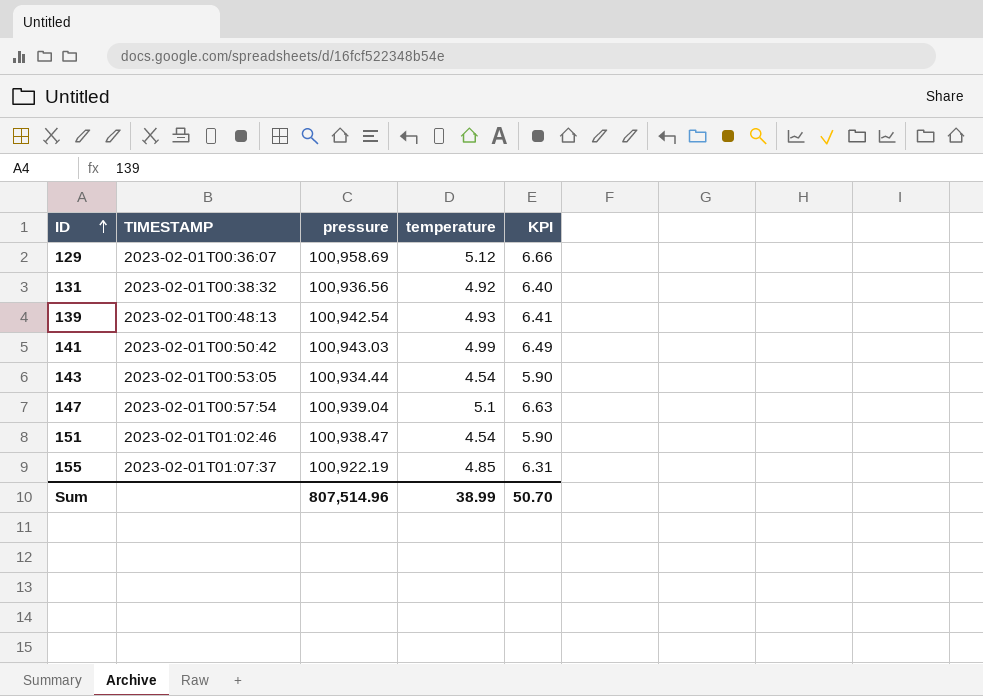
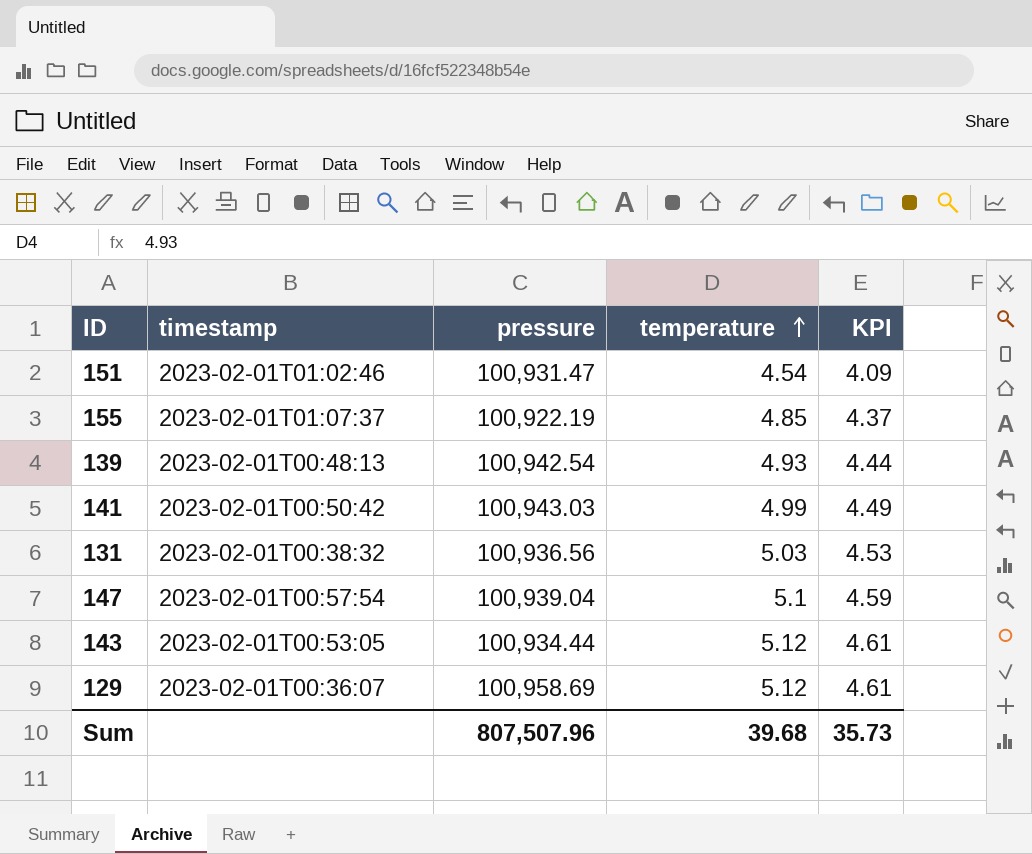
row order: ID ascending -> temperature ascending
column name: TIMESTAMP -> timestamp
column KPI | formula: [temperature] * 1.3 -> [temperature] * 0.9
151 | pressure: 100,938.47 -> 100,931.47
131 | temperature: 4.92 -> 5.03
143 | temperature: 4.54 -> 5.12
Sum | pressure: 807,514.96 -> 807,507.96
Sum | temperature: 38.99 -> 39.68
Sum | KPI: 50.70 -> 35.73

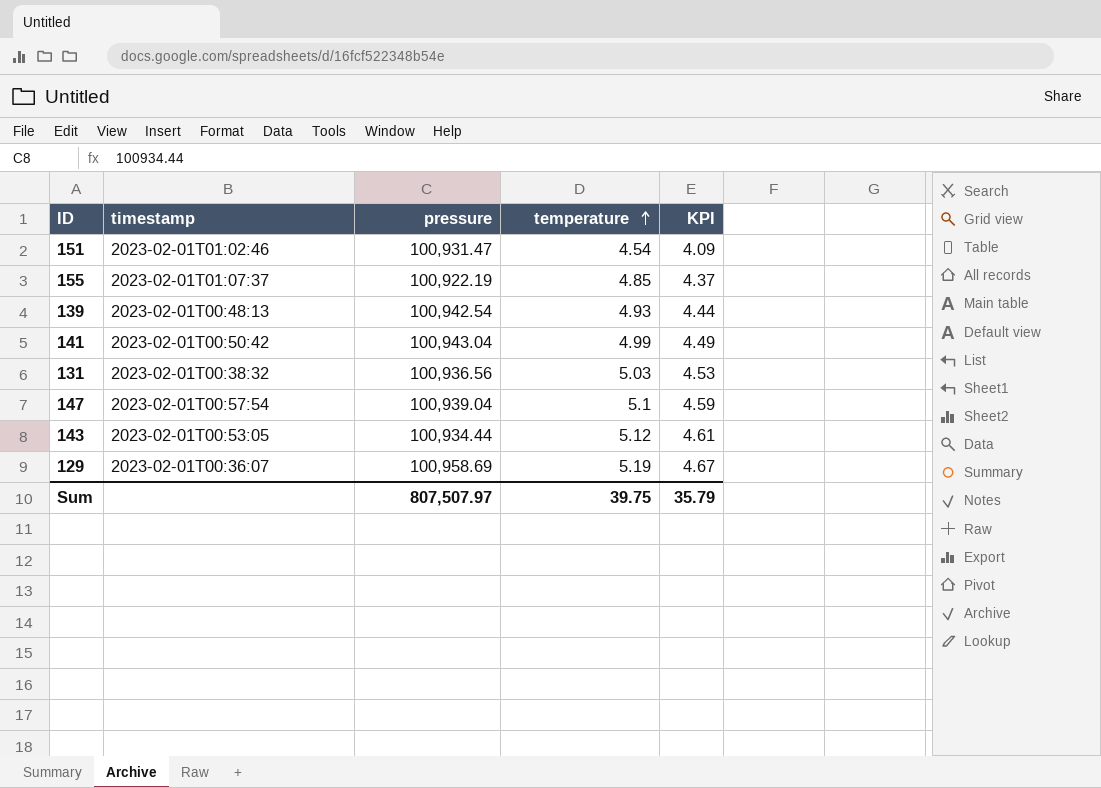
141 | pressure: 100,943.03 -> 100,943.04
129 | temperature: 5.12 -> 5.19
129 | KPI: 4.61 -> 4.67
Sum | pressure: 807,507.96 -> 807,507.97
Sum | temperature: 39.68 -> 39.75
Sum | KPI: 35.73 -> 35.79

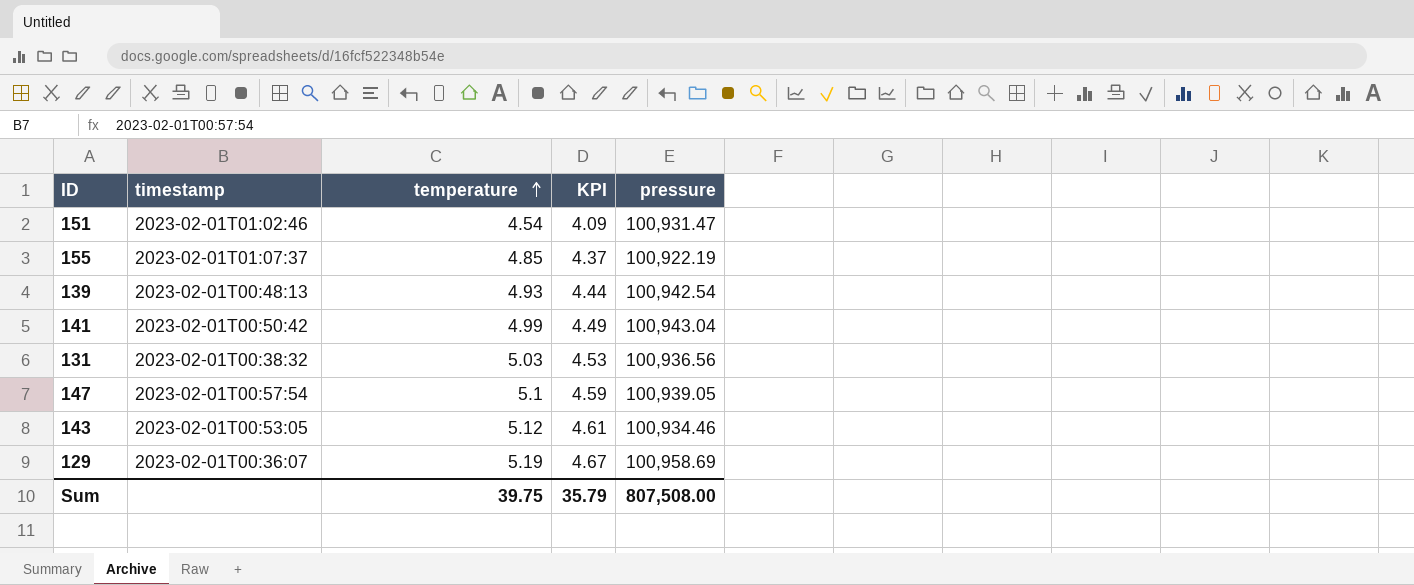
column pressure | position: 3 -> 5
147 | pressure: 100,939.04 -> 100,939.05
143 | pressure: 100,934.44 -> 100,934.46
Sum | pressure: 807,507.97 -> 807,508.00

